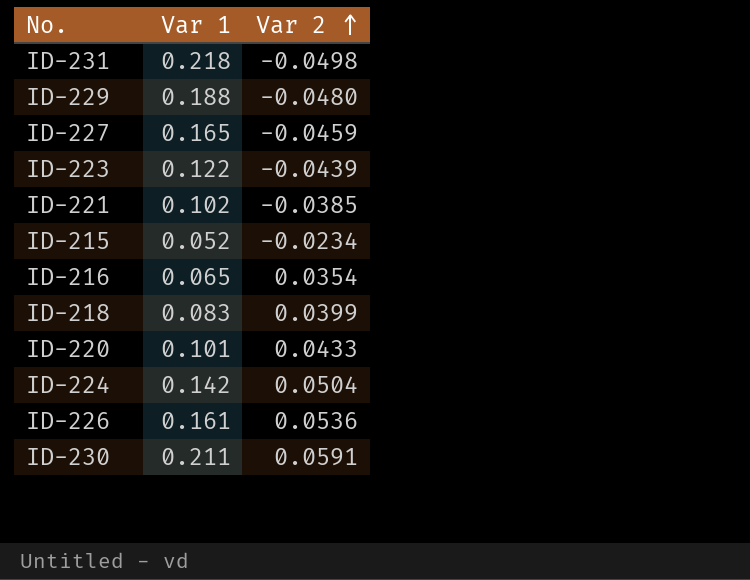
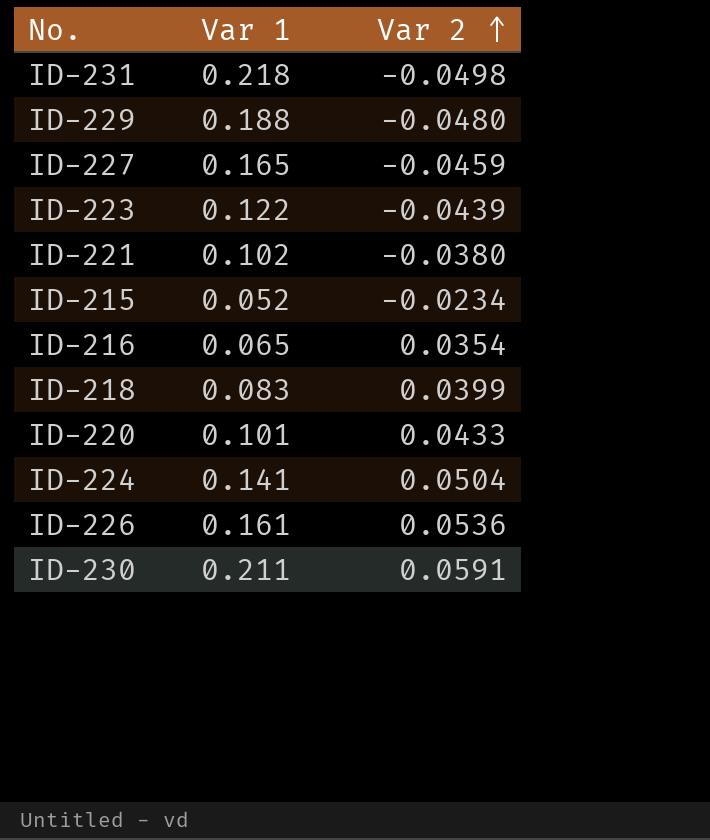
ID-221 | Var 2: -0.0385 -> -0.0380
ID-224 | Var 1: 0.142 -> 0.141

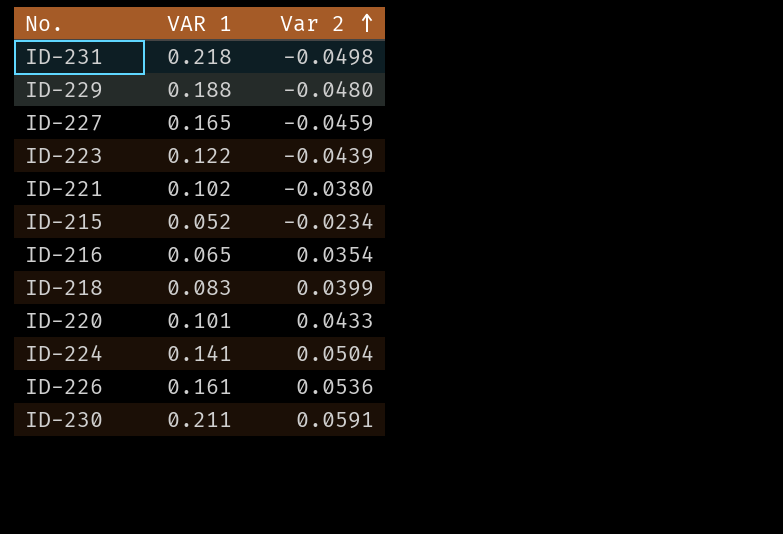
column name: Var 1 -> VAR 1

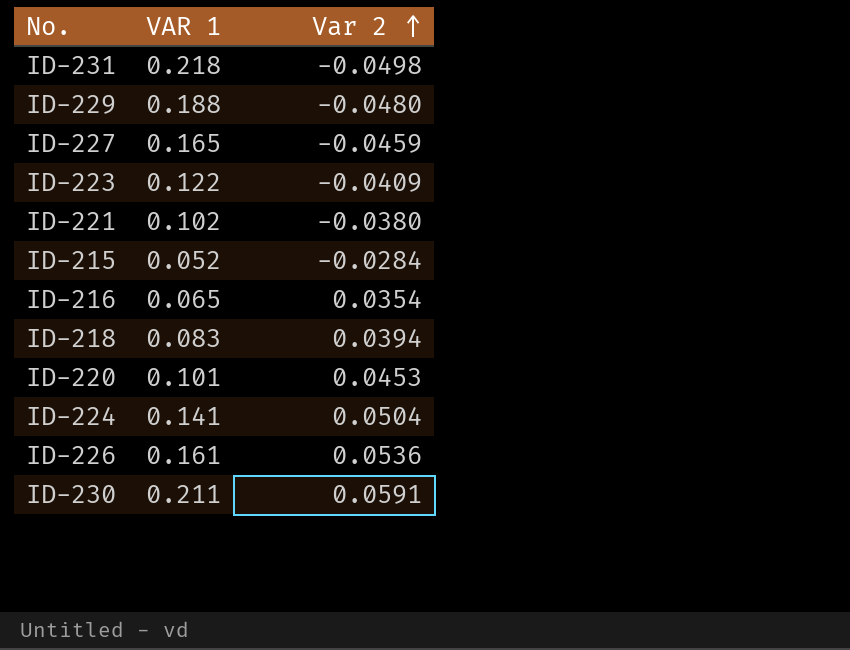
ID-223 | Var 2: -0.0439 -> -0.0409
ID-215 | Var 2: -0.0234 -> -0.0284
ID-218 | Var 2: 0.0399 -> 0.0394
ID-220 | Var 2: 0.0433 -> 0.0453

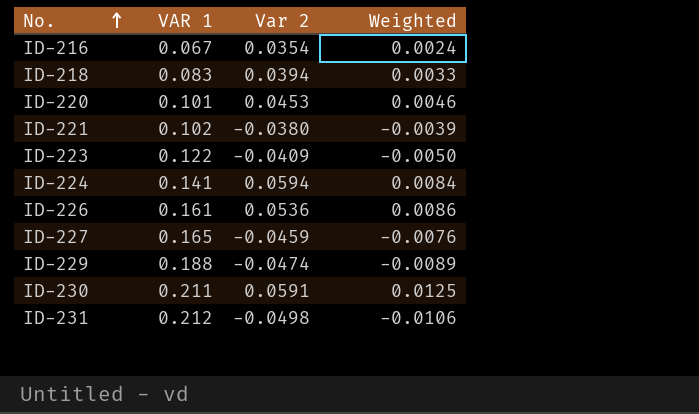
row order: Var 2 ascending -> No. ascending
column Weighted | formula: none -> [VAR 1] * [Var 2]
row ID-215: 0.052 | -0.0284 -> none
ID-216 | VAR 1: 0.065 -> 0.067
ID-224 | Var 2: 0.0504 -> 0.0594
ID-229 | Var 2: -0.0480 -> -0.0474
ID-231 | VAR 1: 0.218 -> 0.212

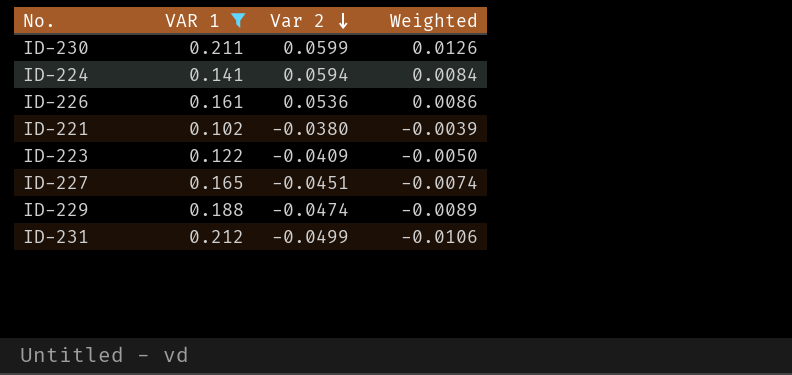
filter: none -> VAR 1 >= 0.102
row order: No. ascending -> Var 2 descending
ID-230 | Var 2: 0.0591 -> 0.0599
ID-230 | Weighted: 0.0125 -> 0.0126
ID-227 | Var 2: -0.0459 -> -0.0451
ID-227 | Weighted: -0.0076 -> -0.0074
ID-231 | Var 2: -0.0498 -> -0.0499

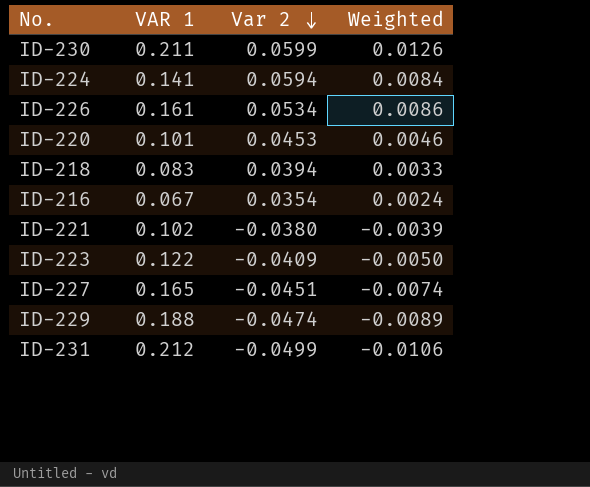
filter: VAR 1 >= 0.102 -> none
ID-226 | Var 2: 0.0536 -> 0.0534

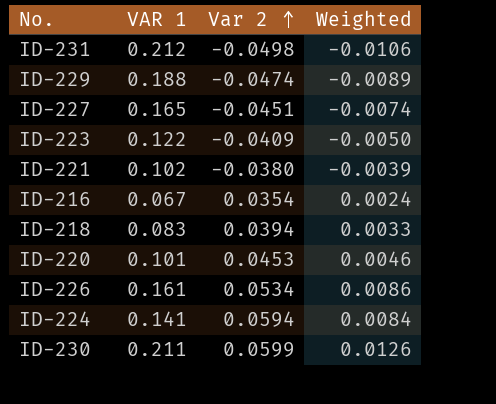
row order: Var 2 descending -> Var 2 ascending
ID-231 | Var 2: -0.0499 -> -0.0498

